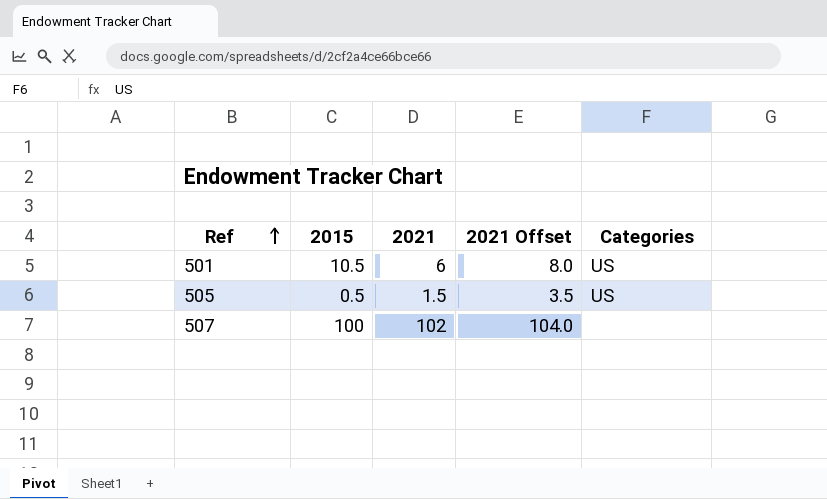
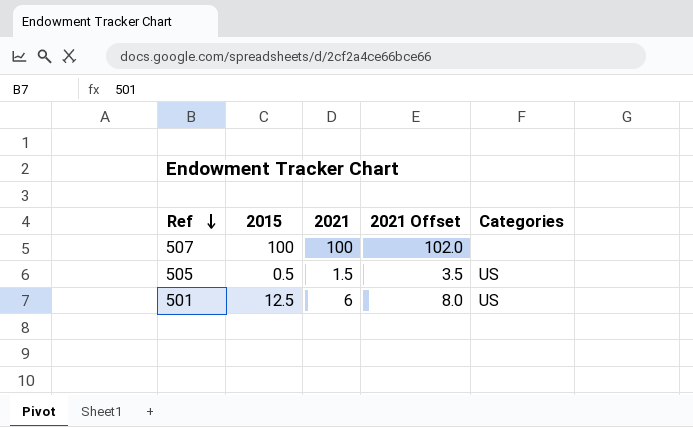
row order: Ref ascending -> Ref descending
507 | 2021: 102 -> 100
507 | 2021 Offset: 104.0 -> 102.0
501 | 2015: 10.5 -> 12.5

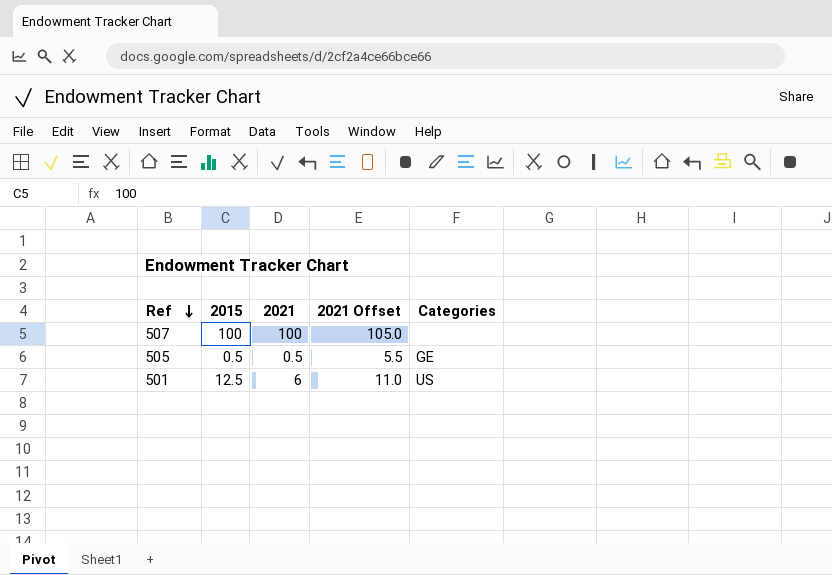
column 2021 Offset | formula: [2021] + 2 -> [2021] + 5
505 | 2021: 1.5 -> 0.5
505 | Categories: US -> GE

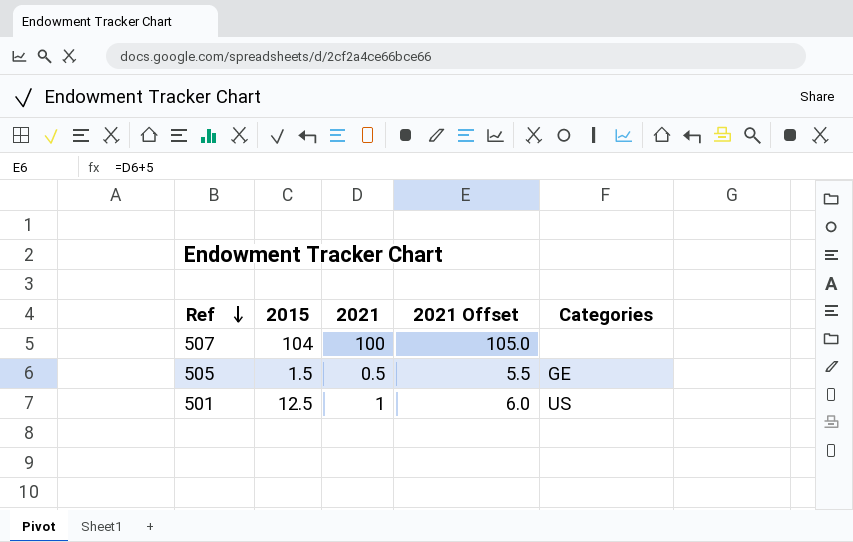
507 | 2015: 100 -> 104
505 | 2015: 0.5 -> 1.5
501 | 2021: 6 -> 1
501 | 2021 Offset: 11.0 -> 6.0

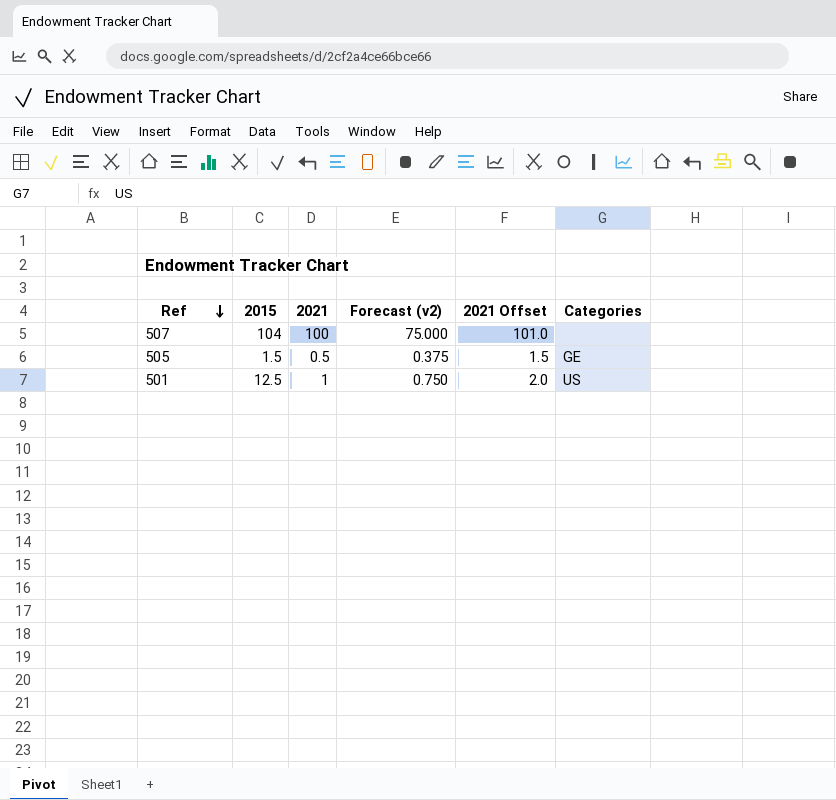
column Forecast (v2) | formula: none -> [2021] * 0.75
column 2021 Offset | formula: [2021] + 5 -> [2021] + 1

